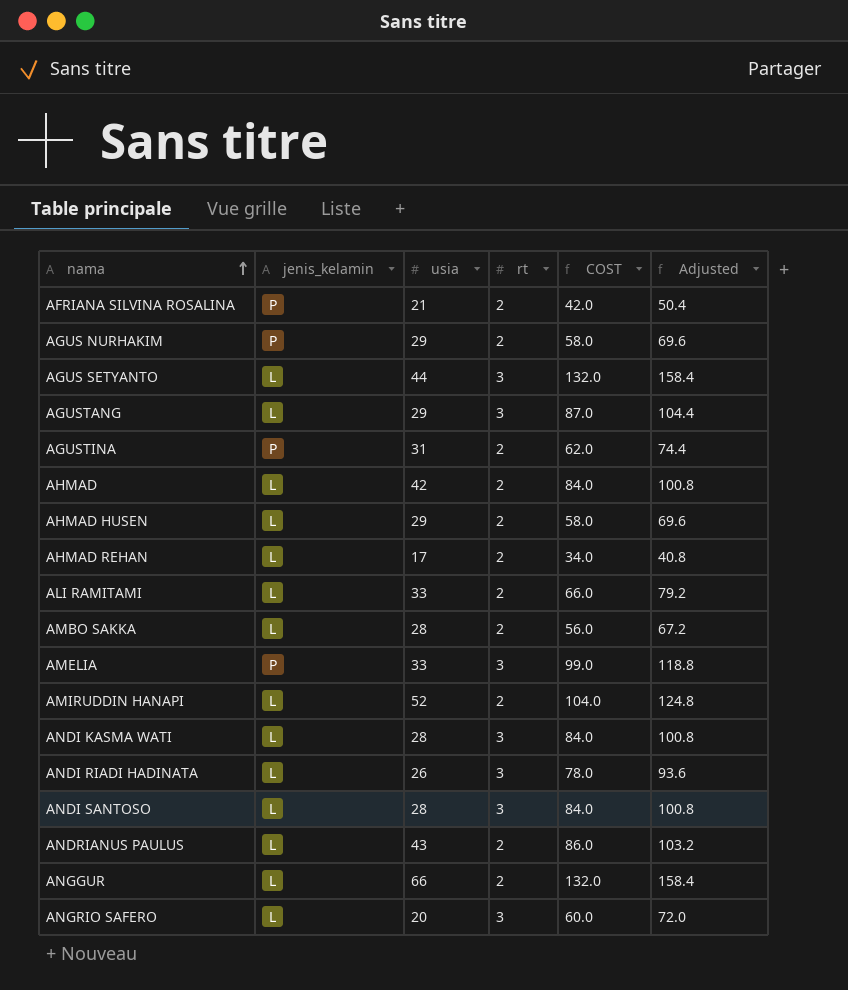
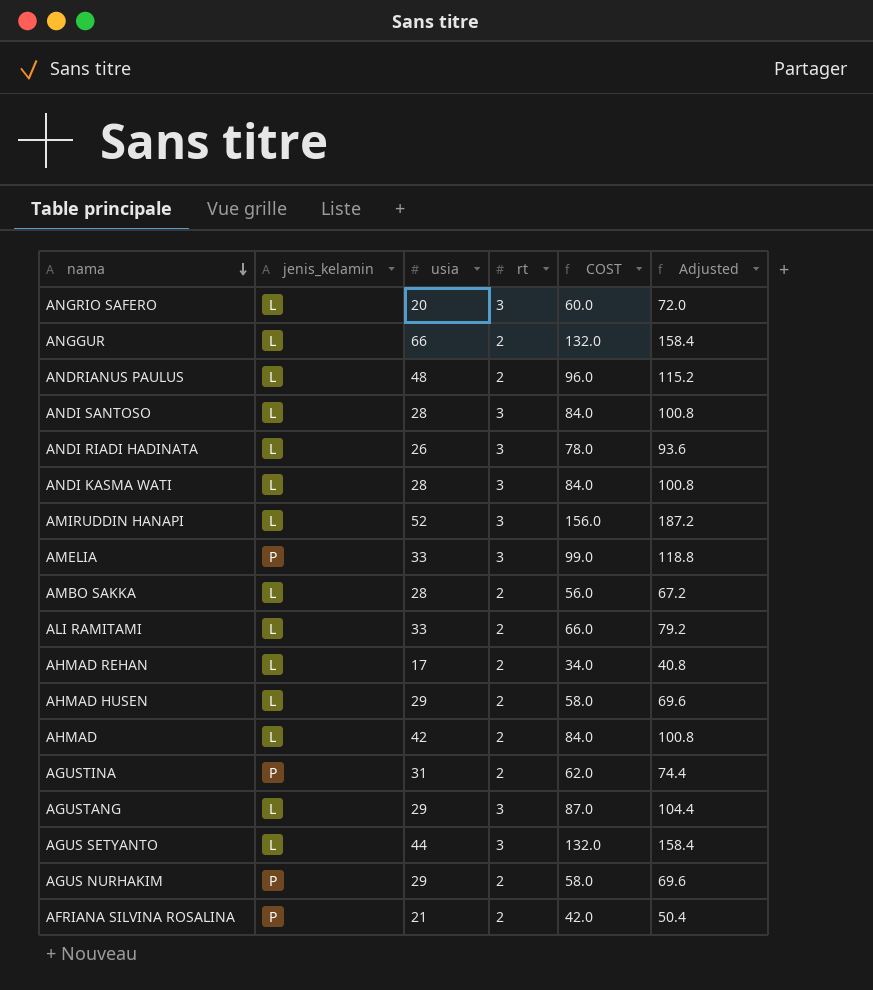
row order: nama ascending -> nama descending
ANDRIANUS PAULUS | usia: 43 -> 48
ANDRIANUS PAULUS | COST: 86.0 -> 96.0
ANDRIANUS PAULUS | Adjusted: 103.2 -> 115.2
AMIRUDDIN HANAPI | rt: 2 -> 3
AMIRUDDIN HANAPI | COST: 104.0 -> 156.0
AMIRUDDIN HANAPI | Adjusted: 124.8 -> 187.2

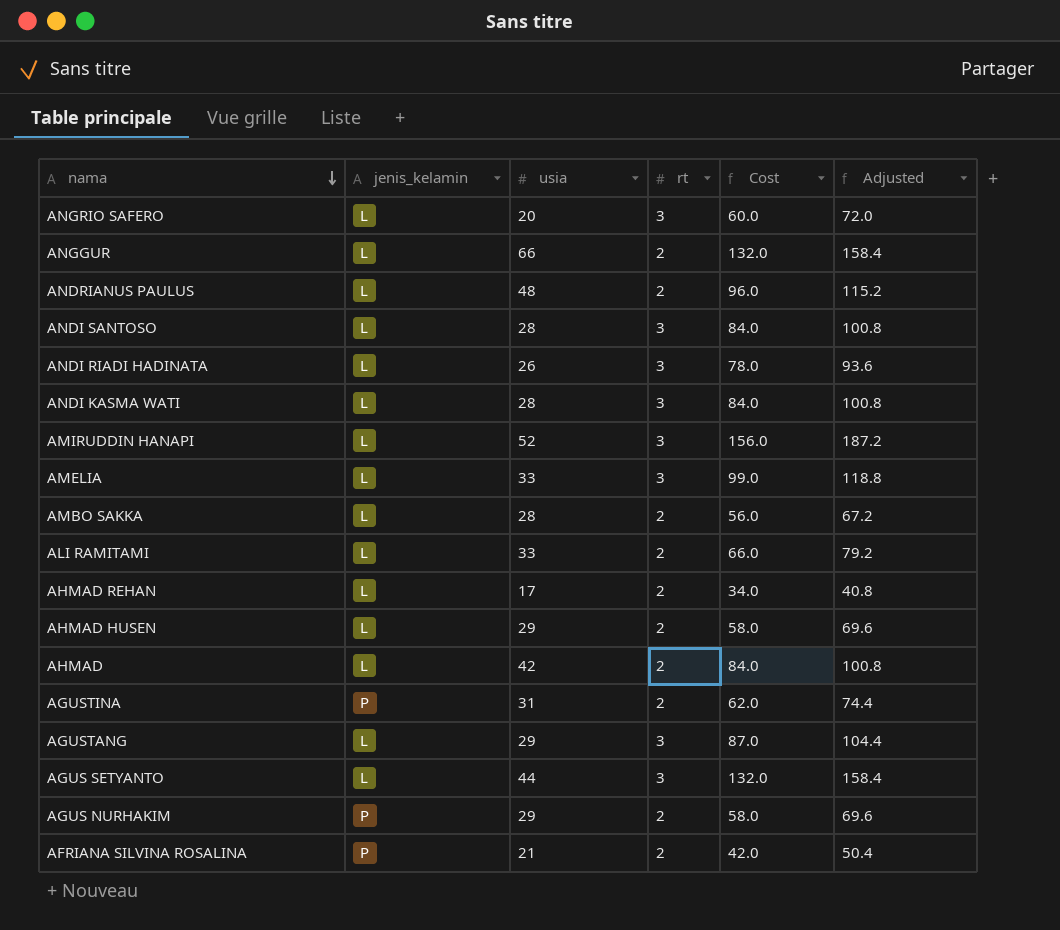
column name: COST -> Cost
AMELIA | jenis_kelamin: P -> L

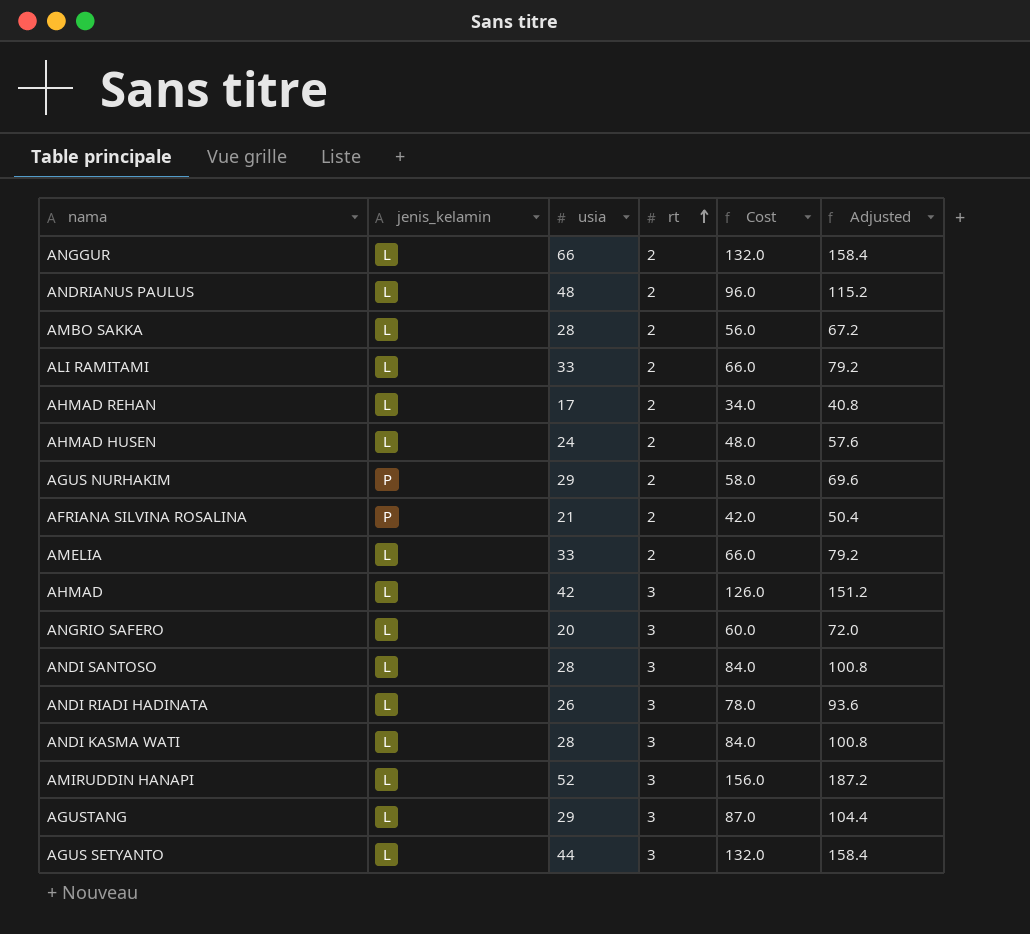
row order: nama descending -> rt ascending
row AGUSTINA: P | 31 | 2 | 62.0 | 74.4 -> none
AHMAD HUSEN | usia: 29 -> 24
AHMAD HUSEN | Cost: 58.0 -> 48.0
AHMAD HUSEN | Adjusted: 69.6 -> 57.6
AMELIA | rt: 3 -> 2
AMELIA | Cost: 99.0 -> 66.0
AMELIA | Adjusted: 118.8 -> 79.2
AHMAD | rt: 2 -> 3
AHMAD | Cost: 84.0 -> 126.0
AHMAD | Adjusted: 100.8 -> 151.2

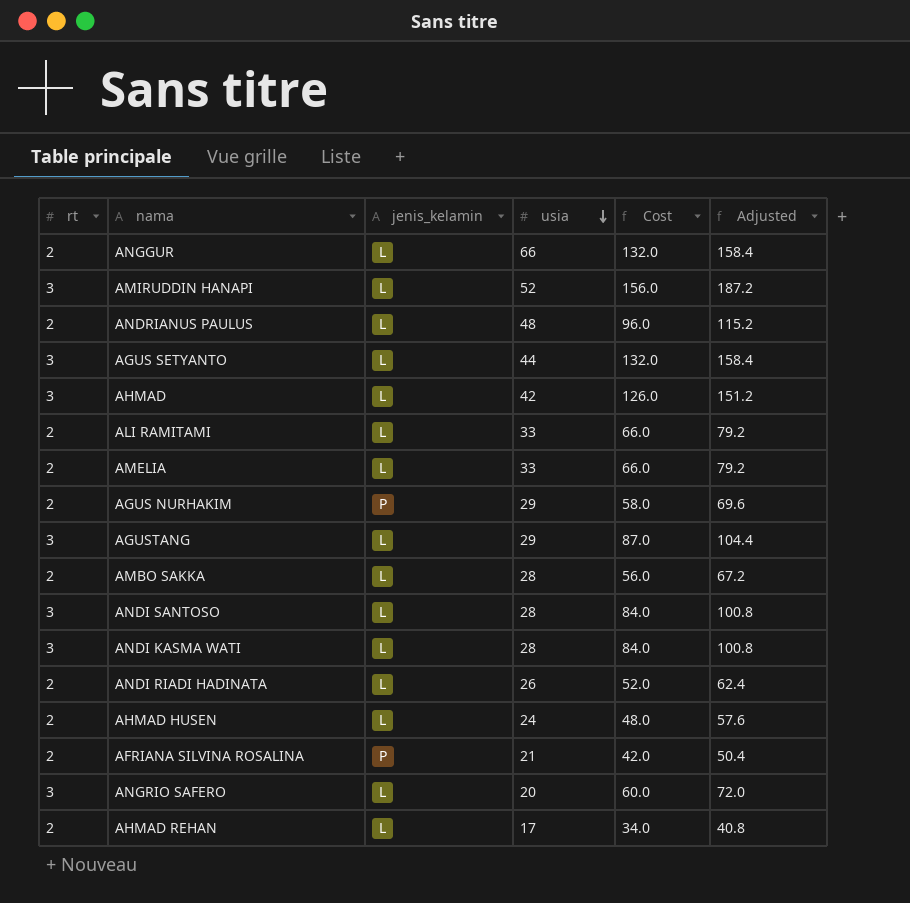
row order: rt ascending -> usia descending
column rt | position: 4 -> 1
ANDI RIADI HADINATA | rt: 3 -> 2
ANDI RIADI HADINATA | Cost: 78.0 -> 52.0
ANDI RIADI HADINATA | Adjusted: 93.6 -> 62.4

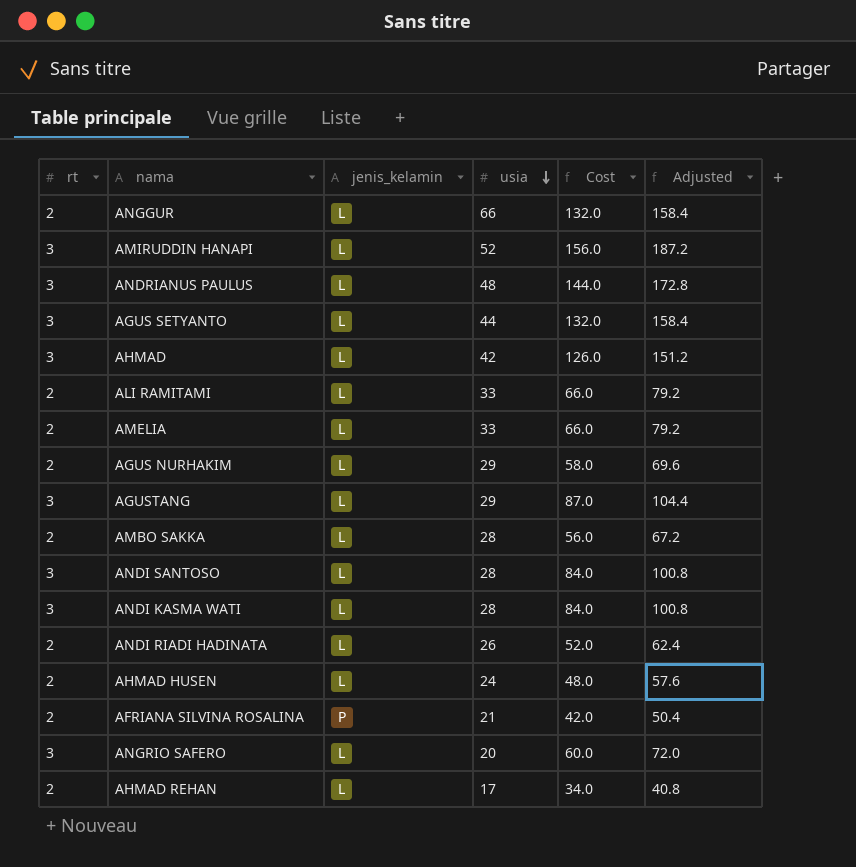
ANDRIANUS PAULUS | rt: 2 -> 3
ANDRIANUS PAULUS | Cost: 96.0 -> 144.0
ANDRIANUS PAULUS | Adjusted: 115.2 -> 172.8
AGUS NURHAKIM | jenis_kelamin: P -> L

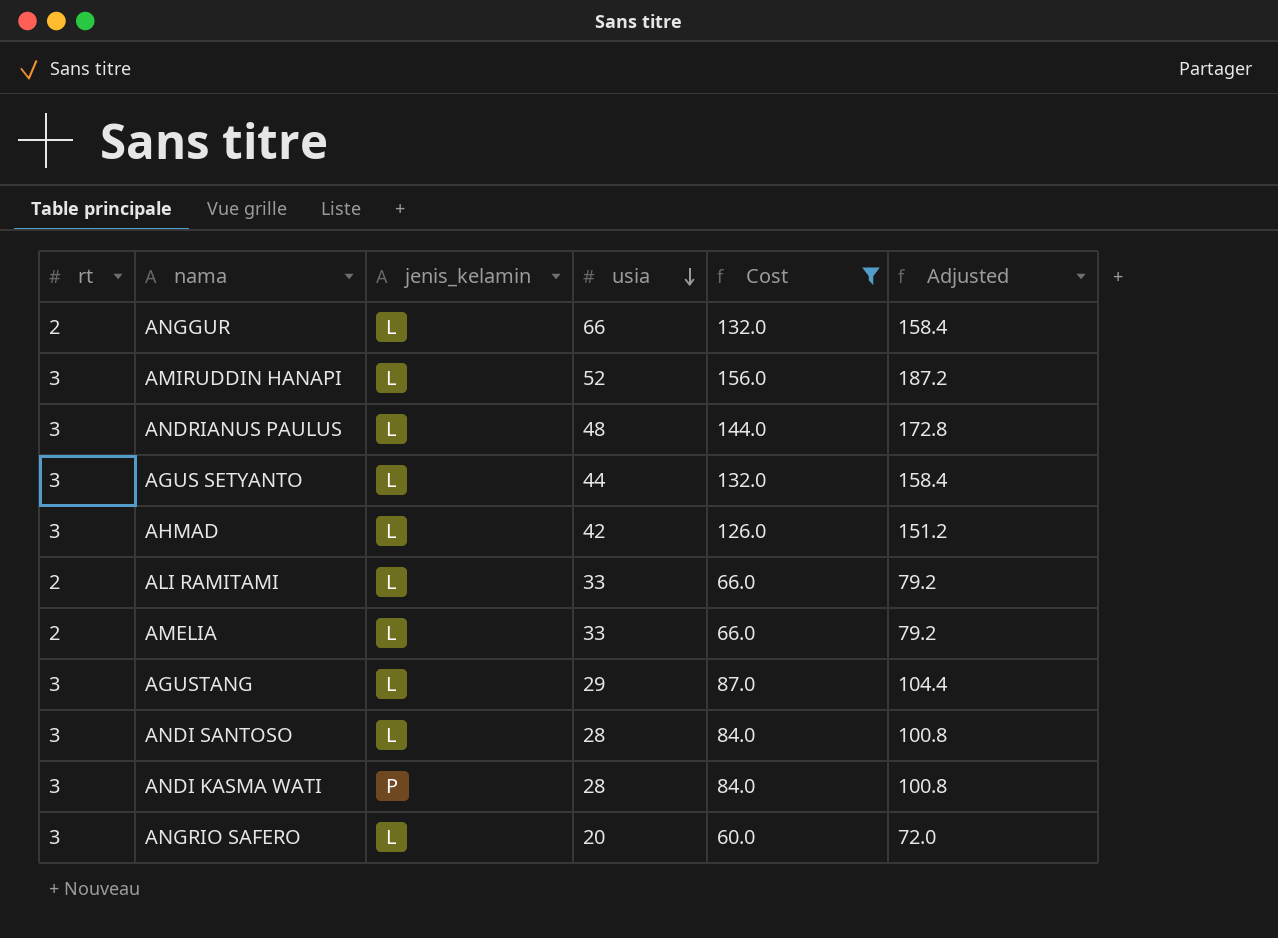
filter: none -> Cost >= 60.0
ANDI KASMA WATI | jenis_kelamin: L -> P

